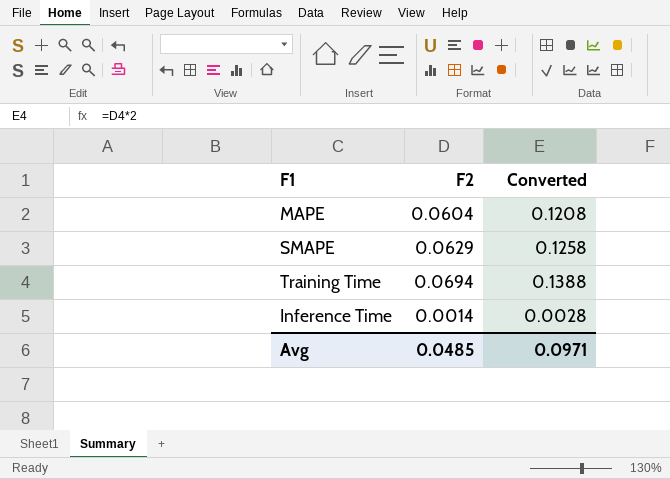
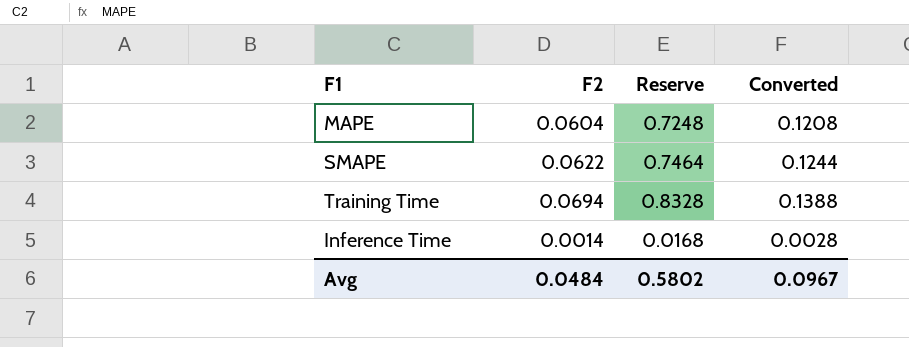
column Reserve | formula: none -> [F2] * 12
SMAPE | F2: 0.0629 -> 0.0622
SMAPE | Converted: 0.1258 -> 0.1244
Avg | F2: 0.0485 -> 0.0484
Avg | Converted: 0.0971 -> 0.0967

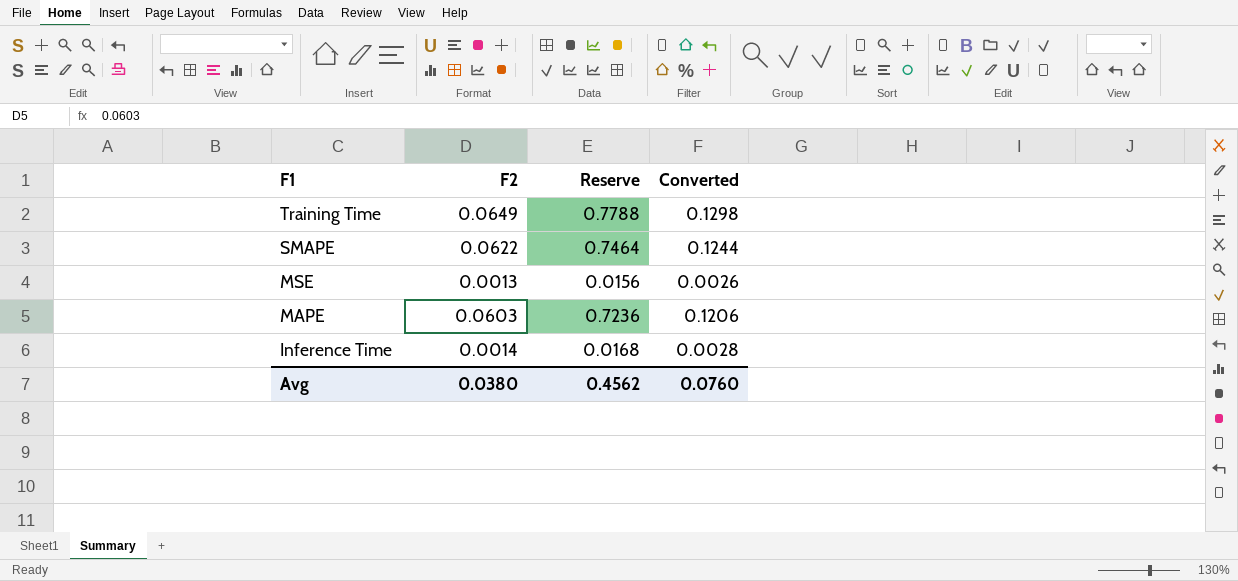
row order: none -> F1 descending
Training Time | F2: 0.0694 -> 0.0649
Training Time | Reserve: 0.8328 -> 0.7788
Training Time | Converted: 0.1388 -> 0.1298
row MSE: none -> 0.0013 | 0.0156 | 0.0026
MAPE | F2: 0.0604 -> 0.0603
MAPE | Reserve: 0.7248 -> 0.7236
MAPE | Converted: 0.1208 -> 0.1206
Avg | F2: 0.0484 -> 0.0380
Avg | Reserve: 0.5802 -> 0.4562
Avg | Converted: 0.0967 -> 0.0760

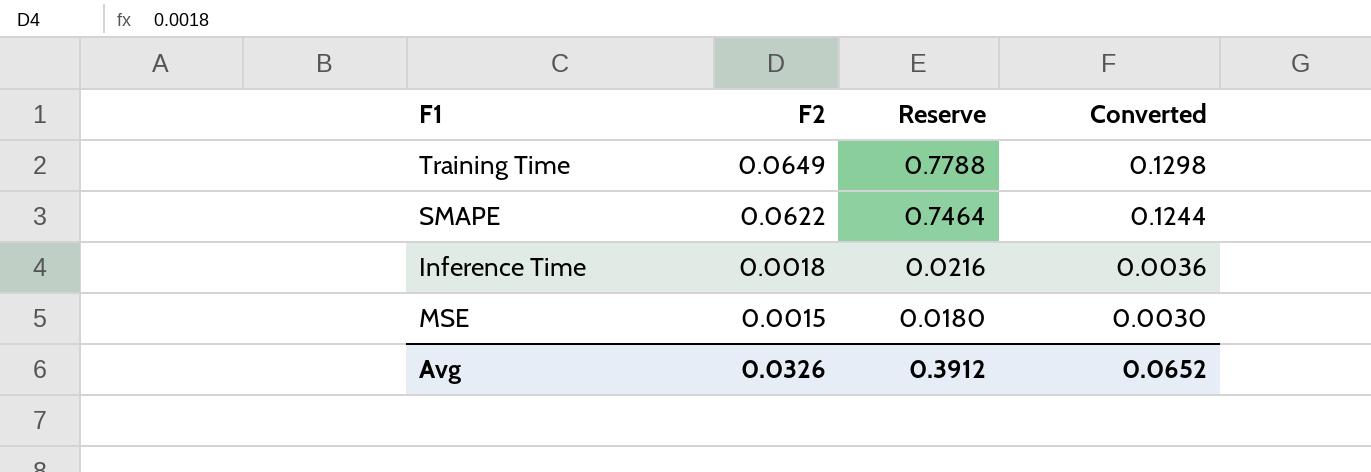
row order: F1 descending -> F2 descending
row MAPE: 0.0603 | 0.7236 | 0.1206 -> none
Inference Time | F2: 0.0014 -> 0.0018
Inference Time | Reserve: 0.0168 -> 0.0216
Inference Time | Converted: 0.0028 -> 0.0036
MSE | F2: 0.0013 -> 0.0015
MSE | Reserve: 0.0156 -> 0.0180
MSE | Converted: 0.0026 -> 0.0030
Avg | F2: 0.0380 -> 0.0326
Avg | Reserve: 0.4562 -> 0.3912
Avg | Converted: 0.0760 -> 0.0652

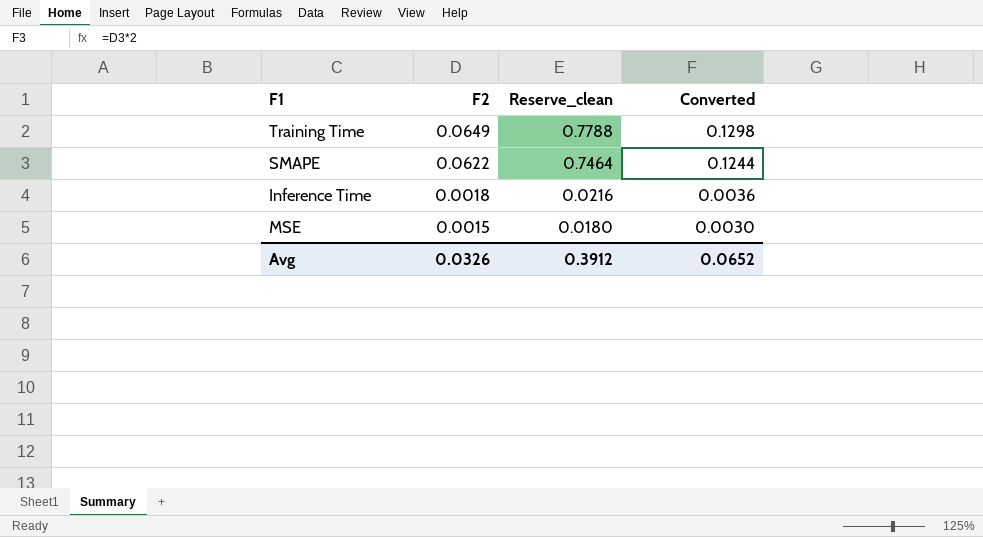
column name: Reserve -> Reserve_clean

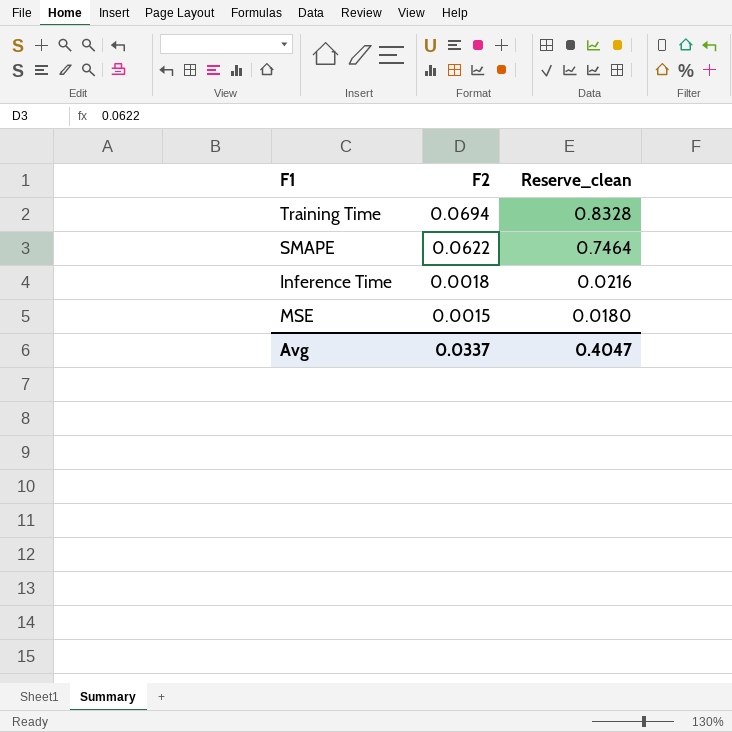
column Converted | formula: [F2] * 2 -> none
Training Time | F2: 0.0649 -> 0.0694
Training Time | Reserve_clean: 0.7788 -> 0.8328
Avg | F2: 0.0326 -> 0.0337
Avg | Reserve_clean: 0.3912 -> 0.4047

